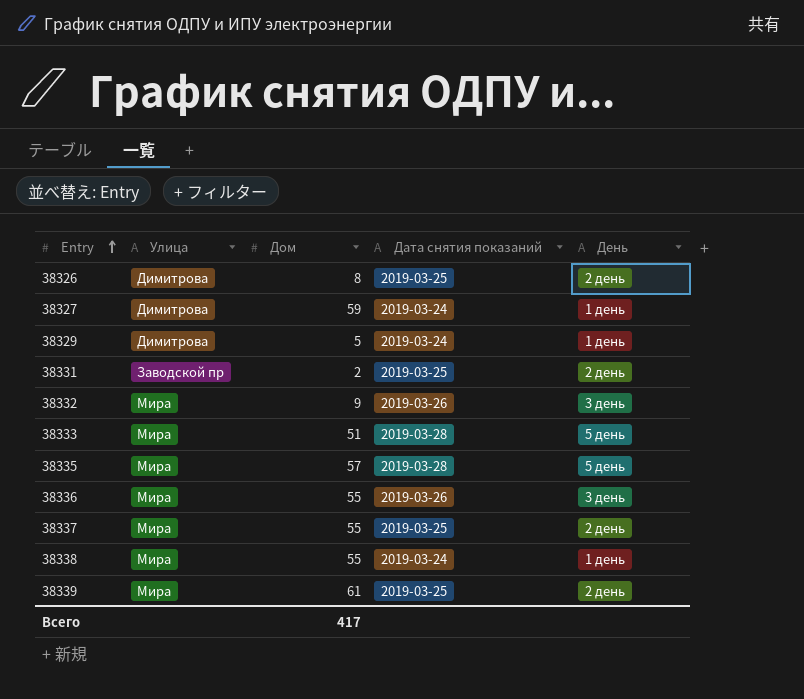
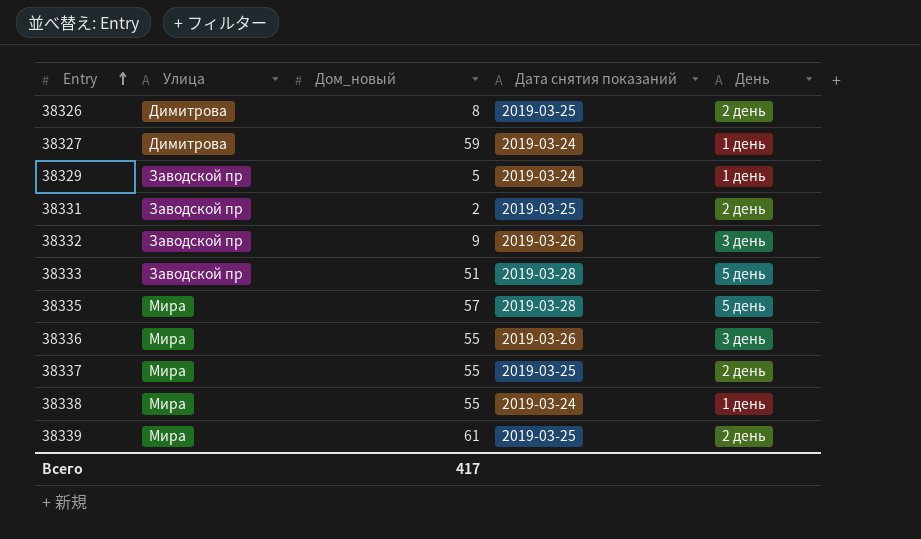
column name: Дом -> Дом_новый
38329 | Улица: Димитрова -> Заводской пр
38332 | Улица: Мира -> Заводской пр
38333 | Улица: Мира -> Заводской пр

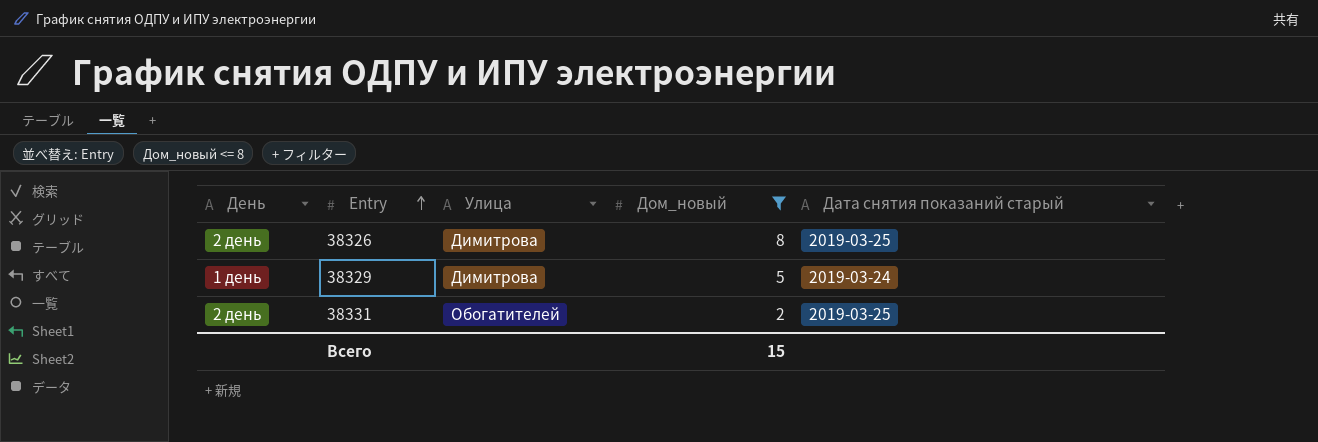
filter: none -> Дом_новый <= 8
column День | position: 5 -> 1
column name: Дата снятия показаний -> Дата снятия показаний старый
38329 | Улица: Заводской пр -> Димитрова
38331 | Улица: Заводской пр -> Обогатителей
Всего | Дом_новый: 417 -> 15

